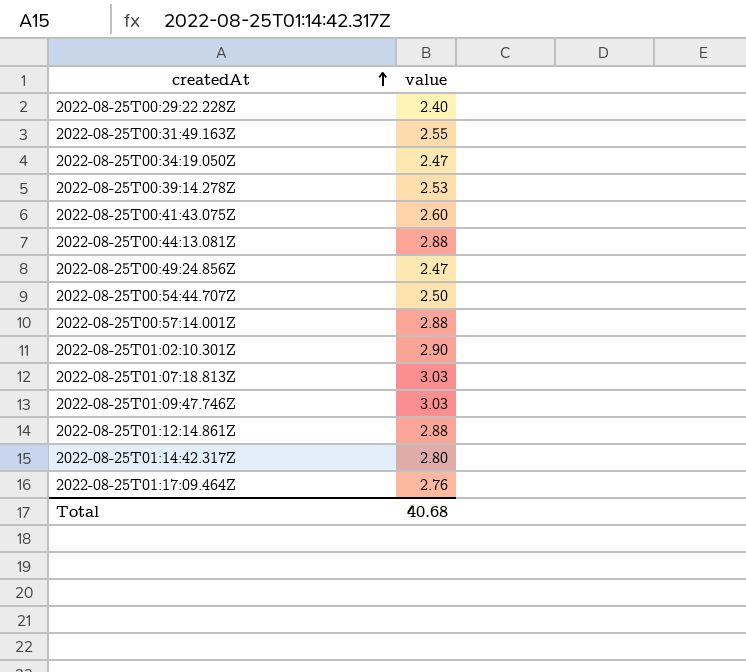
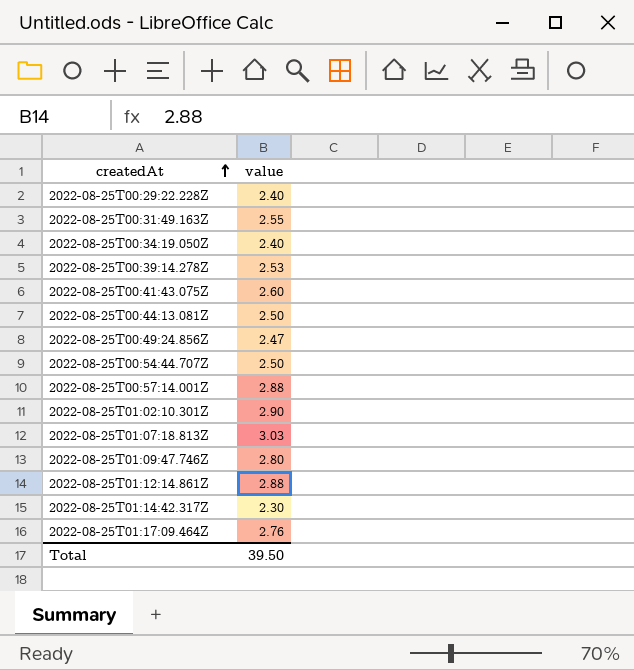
2022-08-25T00:34:19.050Z | value: 2.47 -> 2.40
2022-08-25T00:44:13.081Z | value: 2.88 -> 2.50
2022-08-25T01:09:47.746Z | value: 3.03 -> 2.80
2022-08-25T01:14:42.317Z | value: 2.80 -> 2.30
Total | value: 40.68 -> 39.50

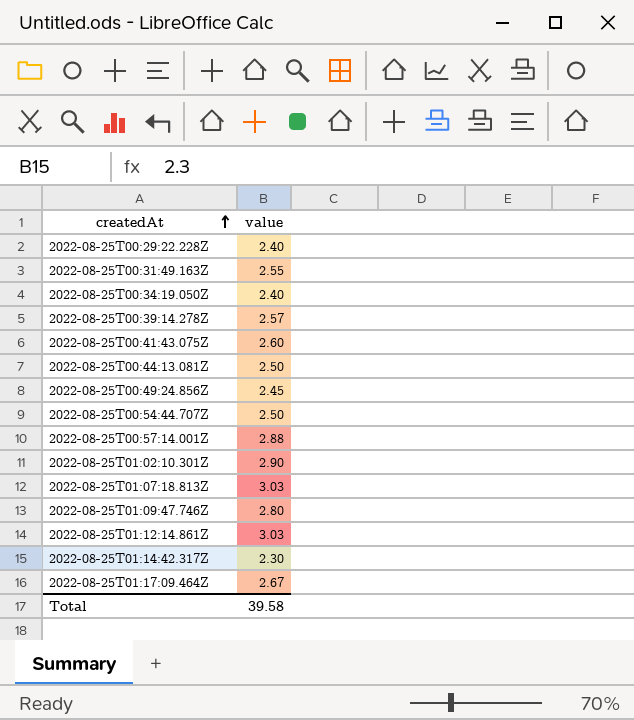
2022-08-25T00:39:14.278Z | value: 2.53 -> 2.57
2022-08-25T00:49:24.856Z | value: 2.47 -> 2.45
2022-08-25T01:12:14.861Z | value: 2.88 -> 3.03
2022-08-25T01:17:09.464Z | value: 2.76 -> 2.67
Total | value: 39.50 -> 39.58

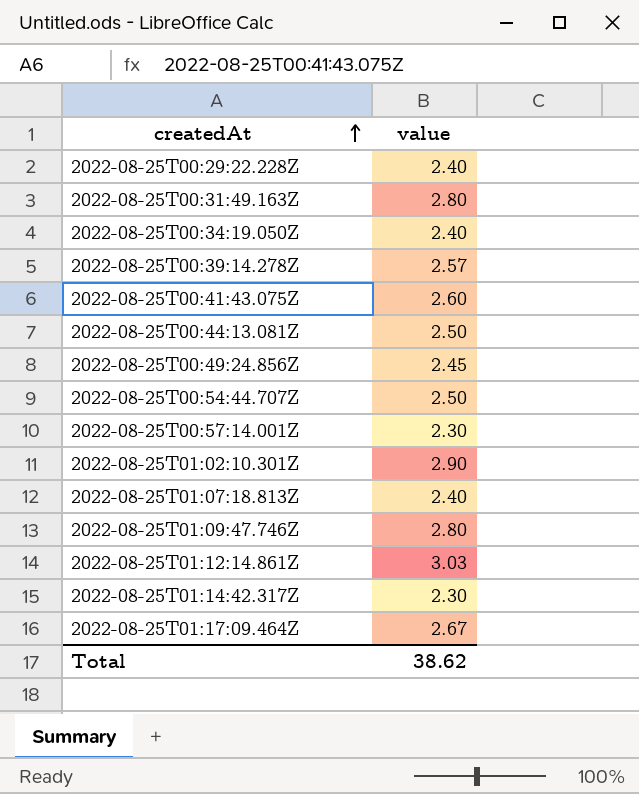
2022-08-25T00:31:49.163Z | value: 2.55 -> 2.80
2022-08-25T00:57:14.001Z | value: 2.88 -> 2.30
2022-08-25T01:07:18.813Z | value: 3.03 -> 2.40
Total | value: 39.58 -> 38.62

